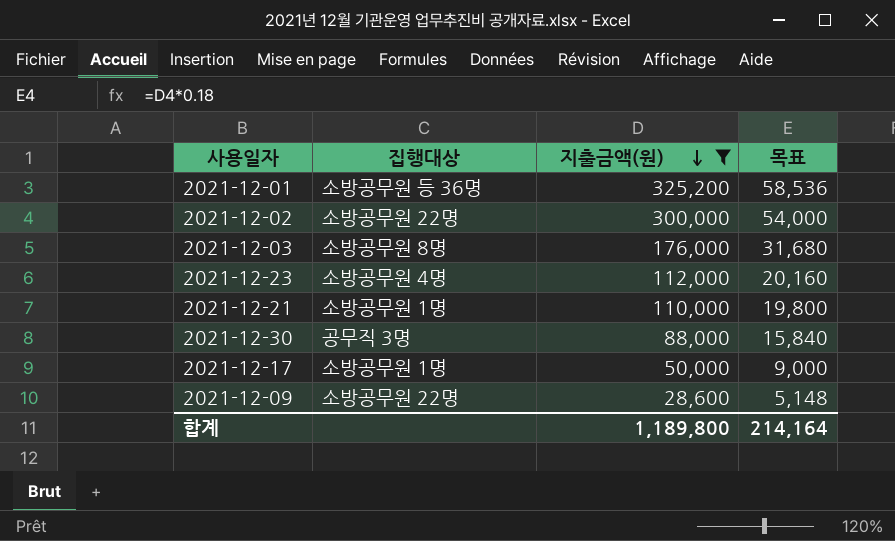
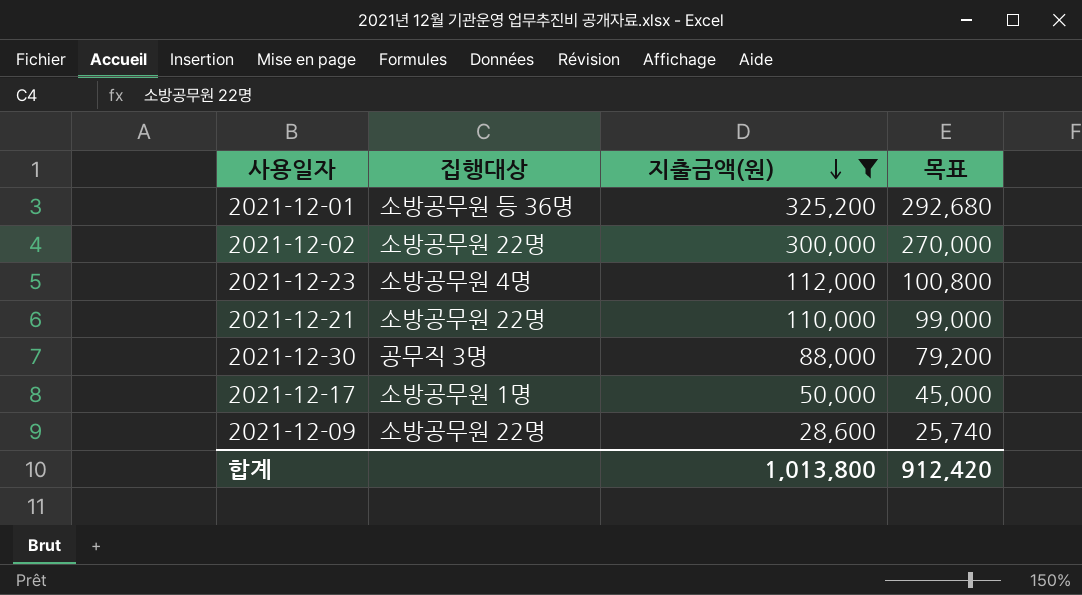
column 목표 | formula: [지출금액(원)] * 0.18 -> [지출금액(원)] * 0.9
row 2021-12-03: 소방공무원 8명 | 176,000 | 31,680 -> none
2021-12-21 | 집행대상: 소방공무원 1명 -> 소방공무원 22명
합계 | 지출금액(원): 1,189,800 -> 1,013,800
합계 | 목표: 214,164 -> 912,420

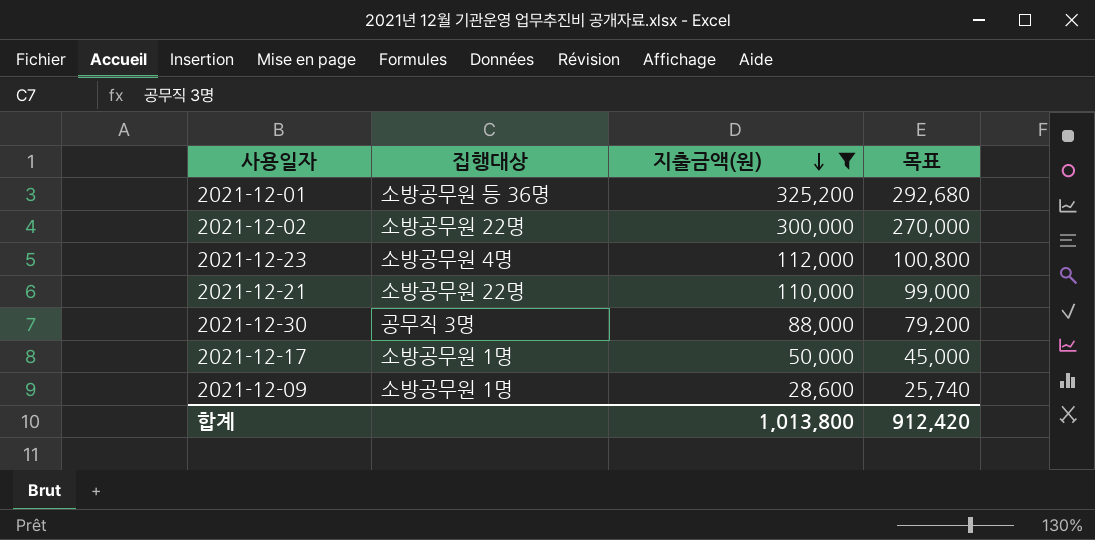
2021-12-09 | 집행대상: 소방공무원 22명 -> 소방공무원 1명

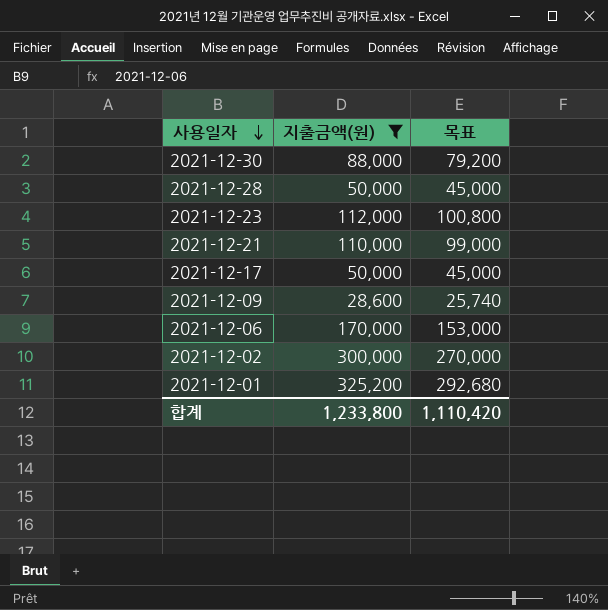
row order: 지출금액(원) descending -> 사용일자 descending
column 집행대상 | position: 2 -> none
row 2021-12-28: none -> 50,000 | 45,000
row 2021-12-06: none -> 170,000 | 153,000
합계 | 지출금액(원): 1,013,800 -> 1,233,800
합계 | 목표: 912,420 -> 1,110,420

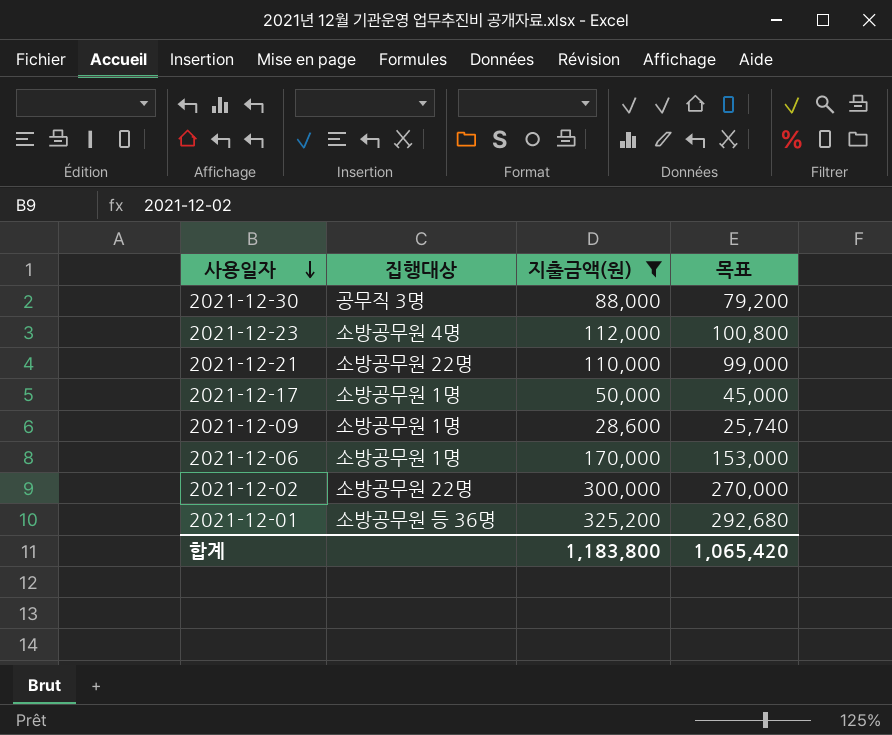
column 집행대상 | position: none -> 2
row 2021-12-28: 50,000 | 45,000 -> none
합계 | 지출금액(원): 1,233,800 -> 1,183,800
합계 | 목표: 1,110,420 -> 1,065,420

